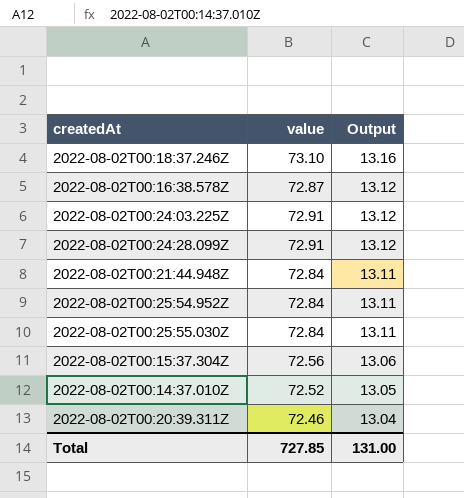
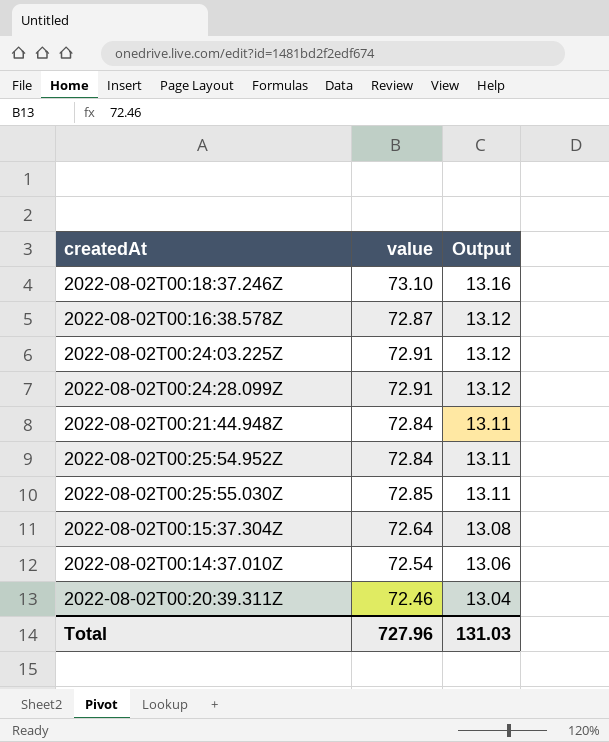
2022-08-02T00:25:55.030Z | value: 72.84 -> 72.85
2022-08-02T00:15:37.304Z | value: 72.56 -> 72.64
2022-08-02T00:15:37.304Z | Output: 13.06 -> 13.08
2022-08-02T00:14:37.010Z | value: 72.52 -> 72.54
2022-08-02T00:14:37.010Z | Output: 13.05 -> 13.06
Total | value: 727.85 -> 727.96
Total | Output: 131.00 -> 131.03

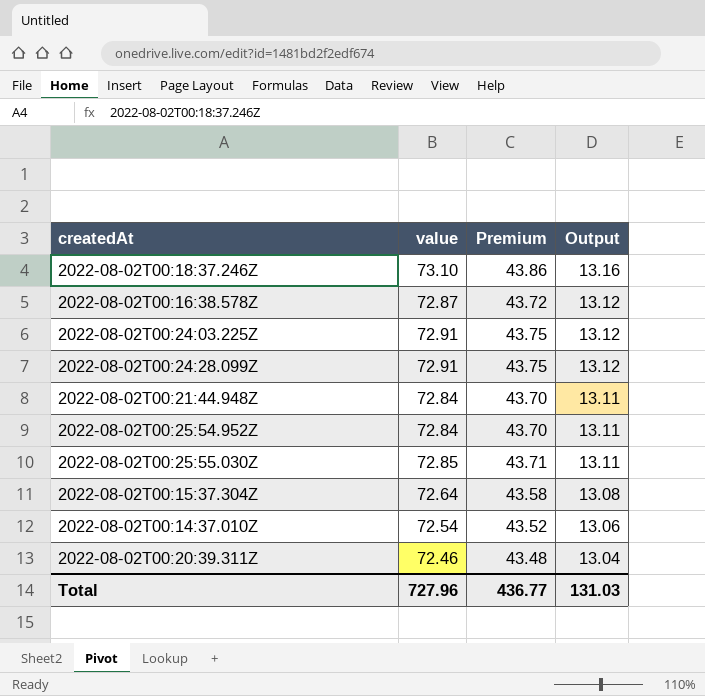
column Premium | formula: none -> [value] * 0.6

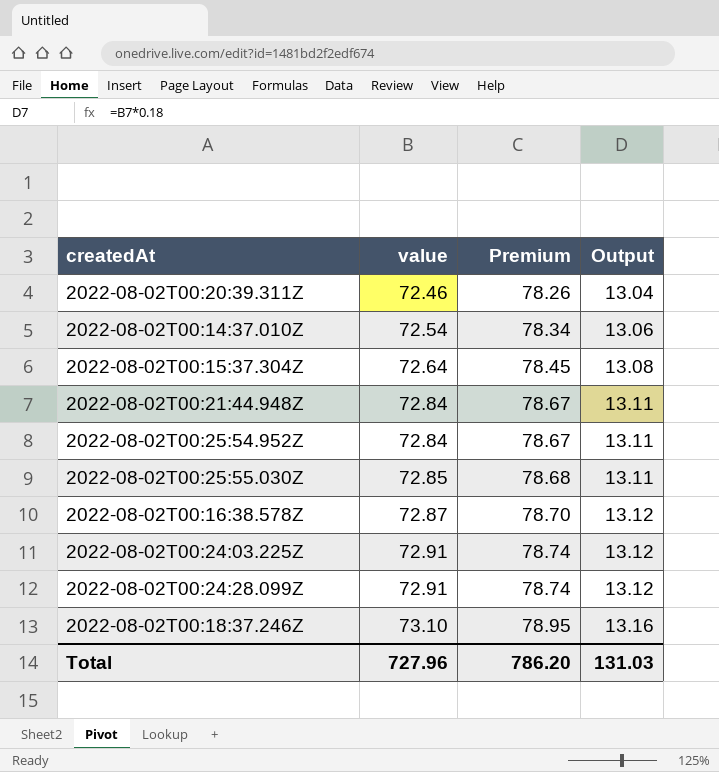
row order: Output descending -> value ascending
column Premium | formula: [value] * 0.6 -> [value] * 1.08
Total | Premium: 436.77 -> 786.20

